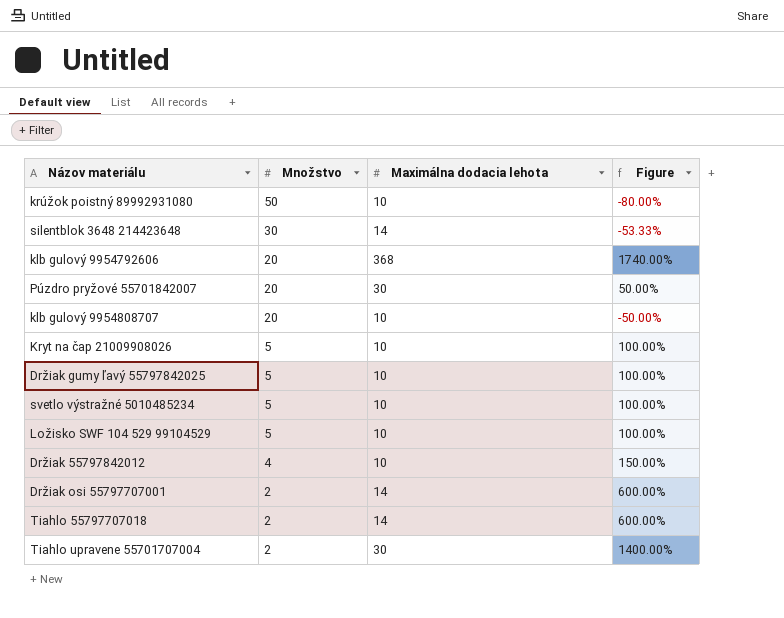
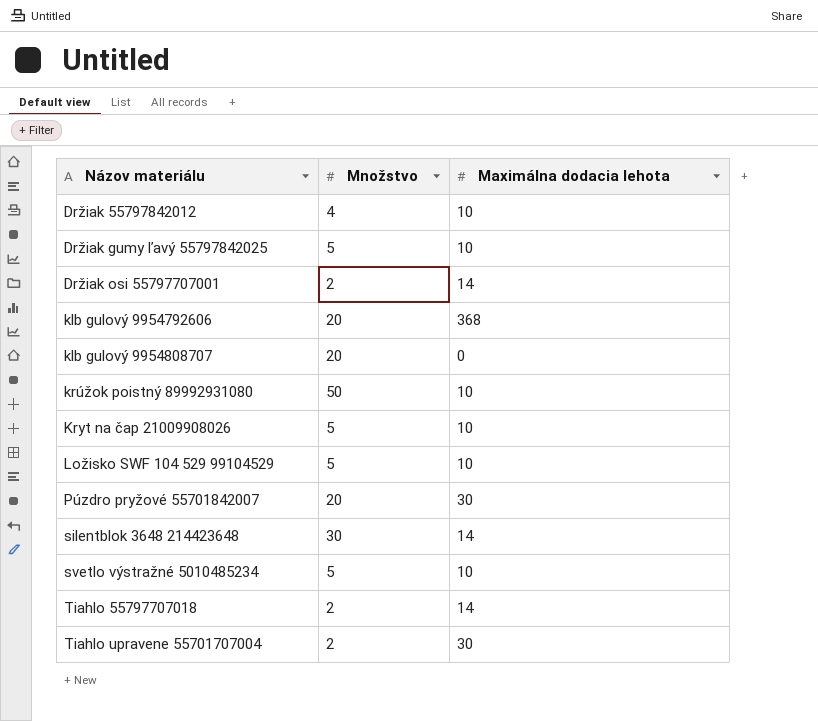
row order: Množstvo descending -> Názov materiálu ascending
column Figure | formula: ([Maximálna dodacia lehota] - [Množstvo]) / [Množstvo] -> none
klb gulový 9954808707 | Maximálna dodacia lehota: 10 -> 0

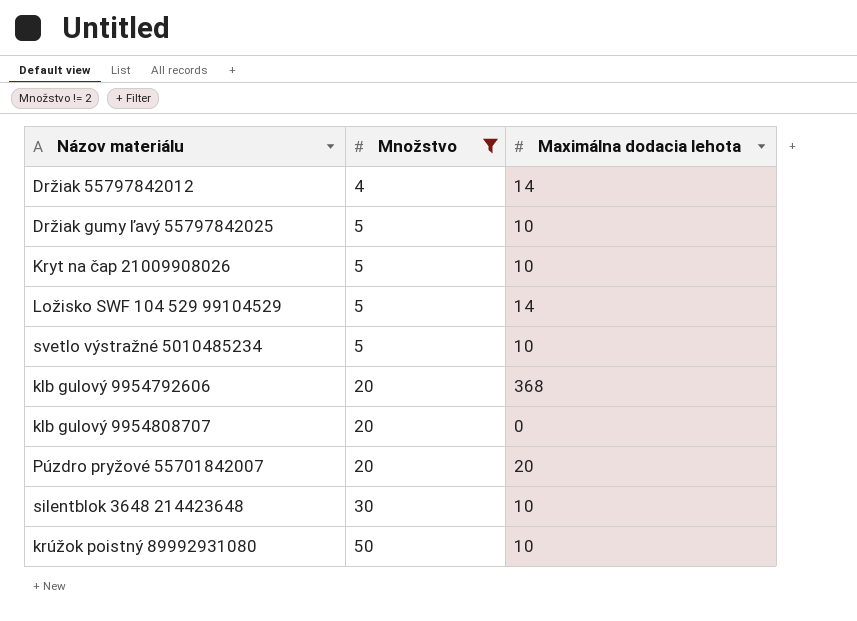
filter: none -> Množstvo != 2
row order: Názov materiálu ascending -> Množstvo ascending
Držiak 55797842012 | Maximálna dodacia lehota: 10 -> 14
Ložisko SWF 104 529 99104529 | Maximálna dodacia lehota: 10 -> 14
Púzdro pryžové 55701842007 | Maximálna dodacia lehota: 30 -> 20
silentblok 3648 214423648 | Maximálna dodacia lehota: 14 -> 10

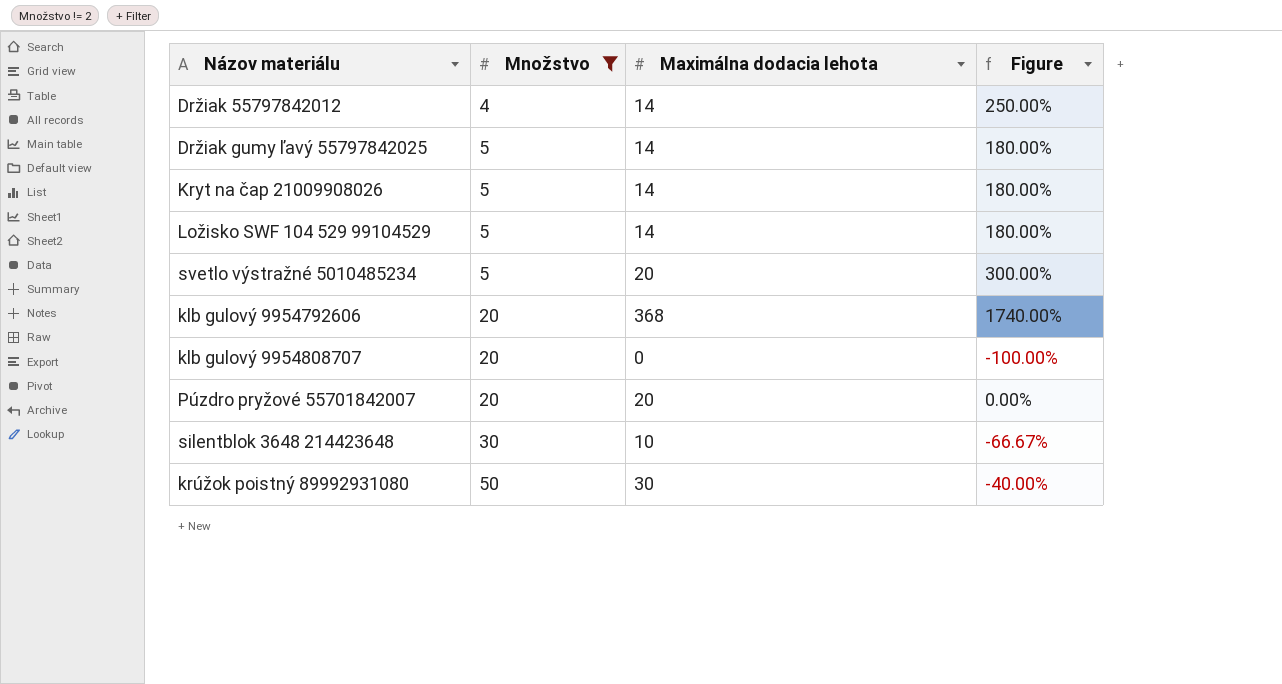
column Figure | formula: none -> ([Maximálna dodacia lehota] - [Množstvo]) / [Množstvo]
Držiak gumy ľavý 55797842025 | Maximálna dodacia lehota: 10 -> 14
Kryt na čap 21009908026 | Maximálna dodacia lehota: 10 -> 14
svetlo výstražné 5010485234 | Maximálna dodacia lehota: 10 -> 20
krúžok poistný 89992931080 | Maximálna dodacia lehota: 10 -> 30

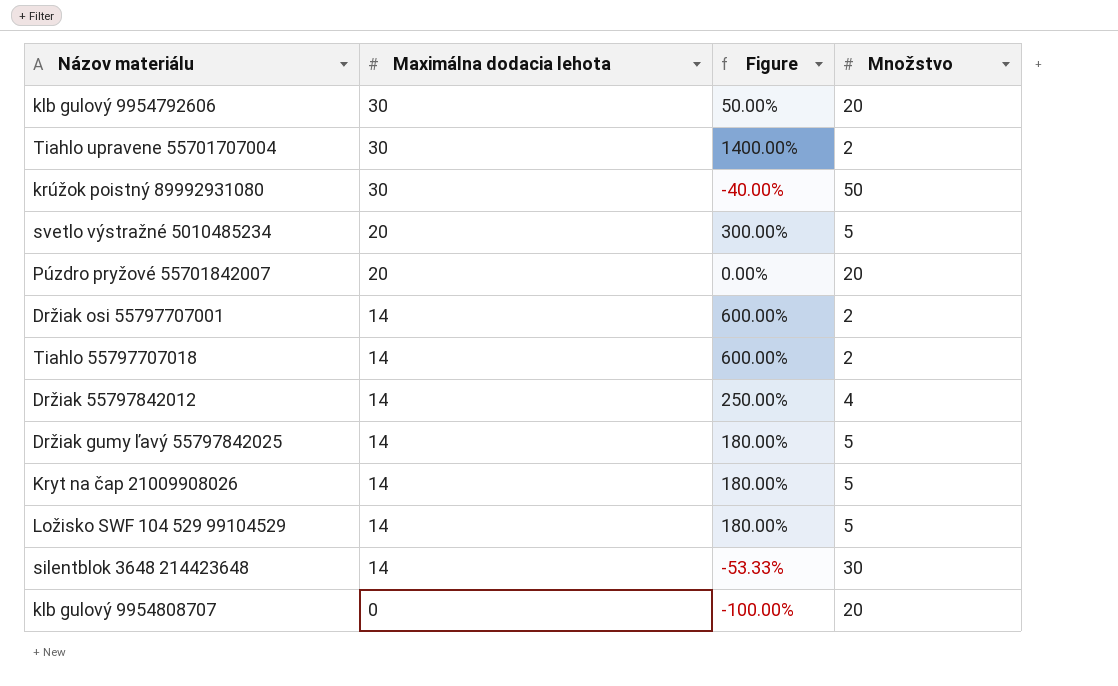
filter: Množstvo != 2 -> none
row order: Množstvo ascending -> Maximálna dodacia lehota descending
column Množstvo | position: 2 -> 4
klb gulový 9954792606 | Maximálna dodacia lehota: 368 -> 30
klb gulový 9954792606 | Figure: 1740.00% -> 50.00%
silentblok 3648 214423648 | Maximálna dodacia lehota: 10 -> 14
silentblok 3648 214423648 | Figure: -66.67% -> -53.33%

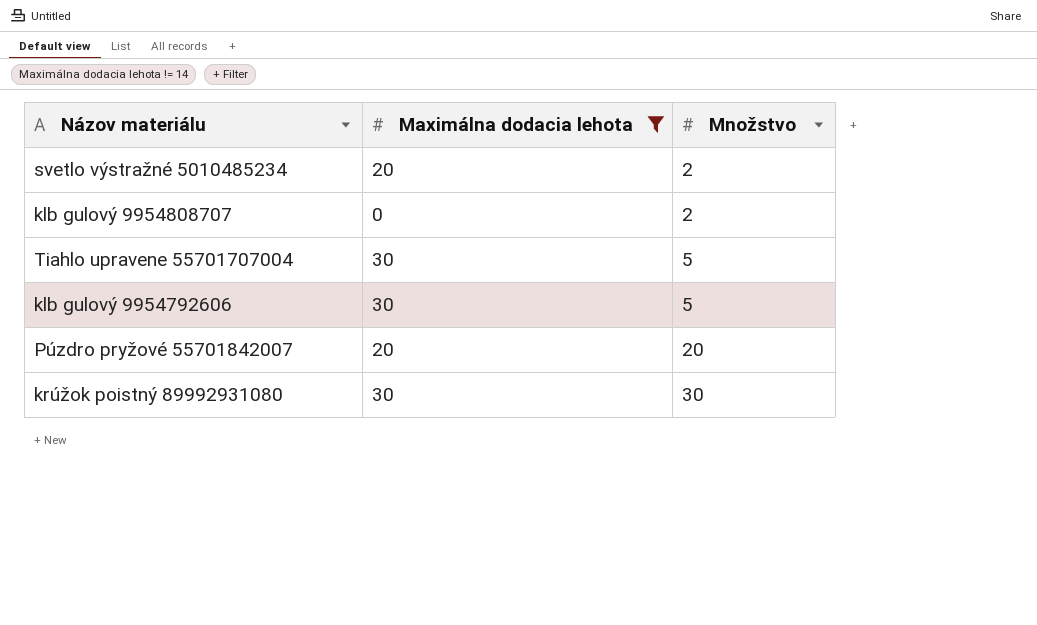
filter: none -> Maximálna dodacia lehota != 14
row order: Maximálna dodacia lehota descending -> Množstvo ascending
column Figure | formula: ([Maximálna dodacia lehota] - [Množstvo]) / [Množstvo] -> none
svetlo výstražné 5010485234 | Množstvo: 5 -> 2
klb gulový 9954808707 | Množstvo: 20 -> 2
Tiahlo upravene 55701707004 | Množstvo: 2 -> 5
klb gulový 9954792606 | Množstvo: 20 -> 5
krúžok poistný 89992931080 | Množstvo: 50 -> 30

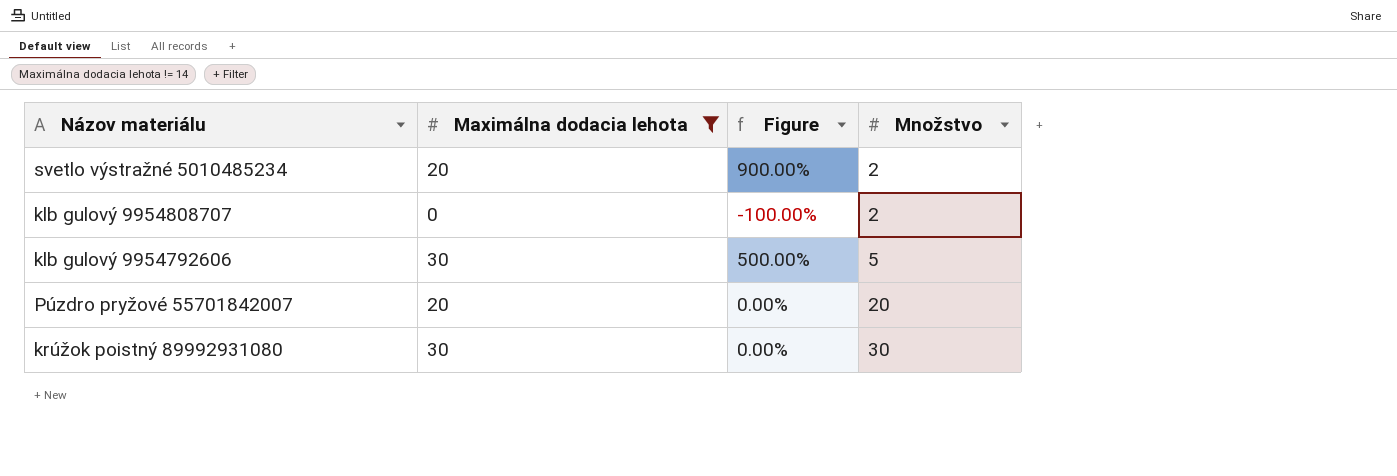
column Figure | formula: none -> ([Maximálna dodacia lehota] - [Množstvo]) / [Množstvo]
row Tiahlo upravene 55701707004: 30 | 5 -> none

